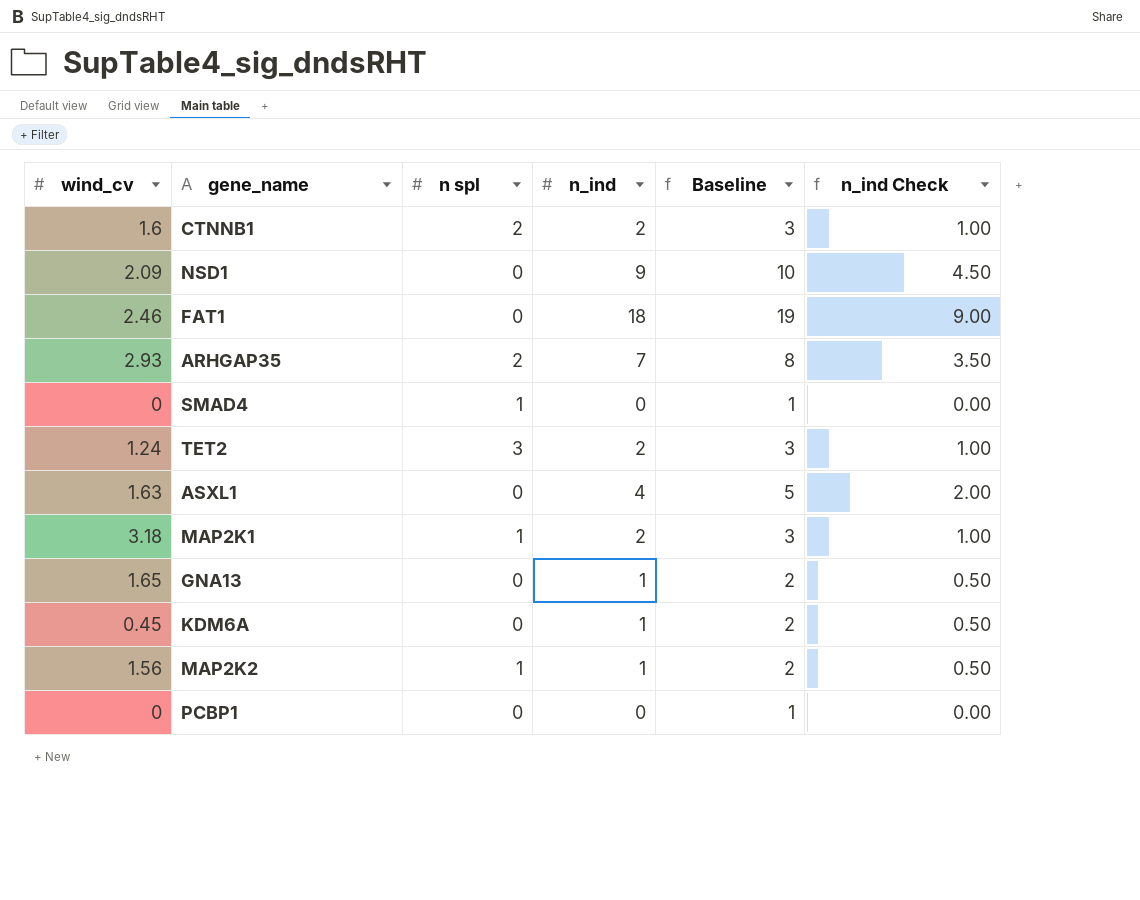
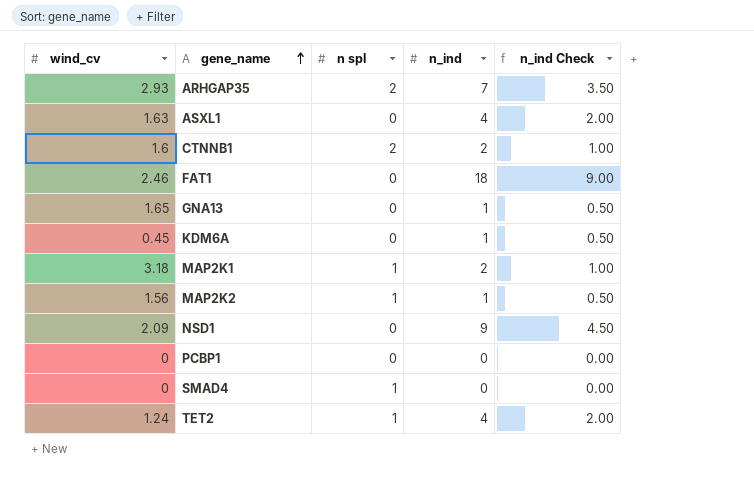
row order: none -> gene_name ascending
column Baseline | formula: [n_ind] + 1 -> none
TET2 | n spl: 3 -> 1
TET2 | n_ind: 2 -> 4
TET2 | n_ind Check: 1.00 -> 2.00

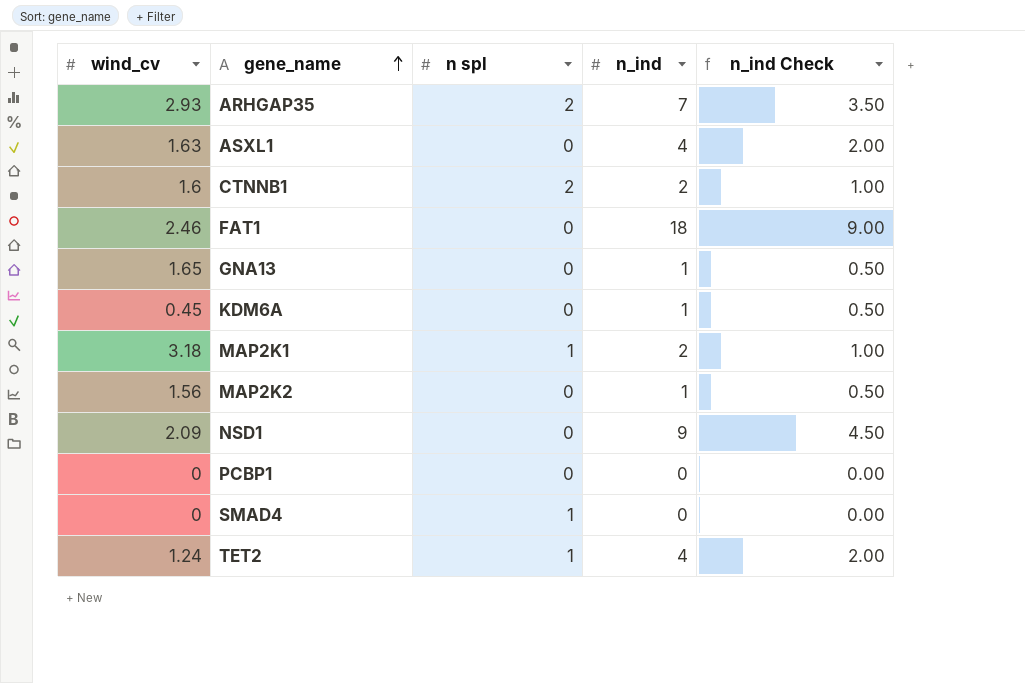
MAP2K2 | n spl: 1 -> 0

